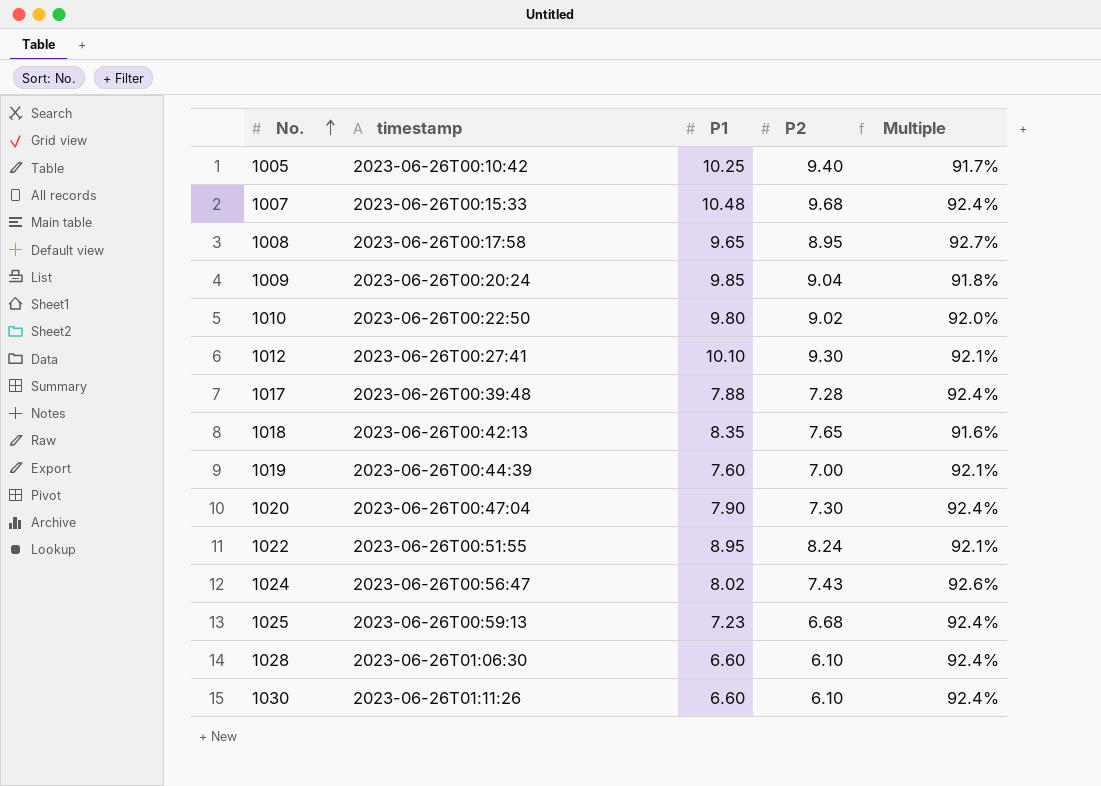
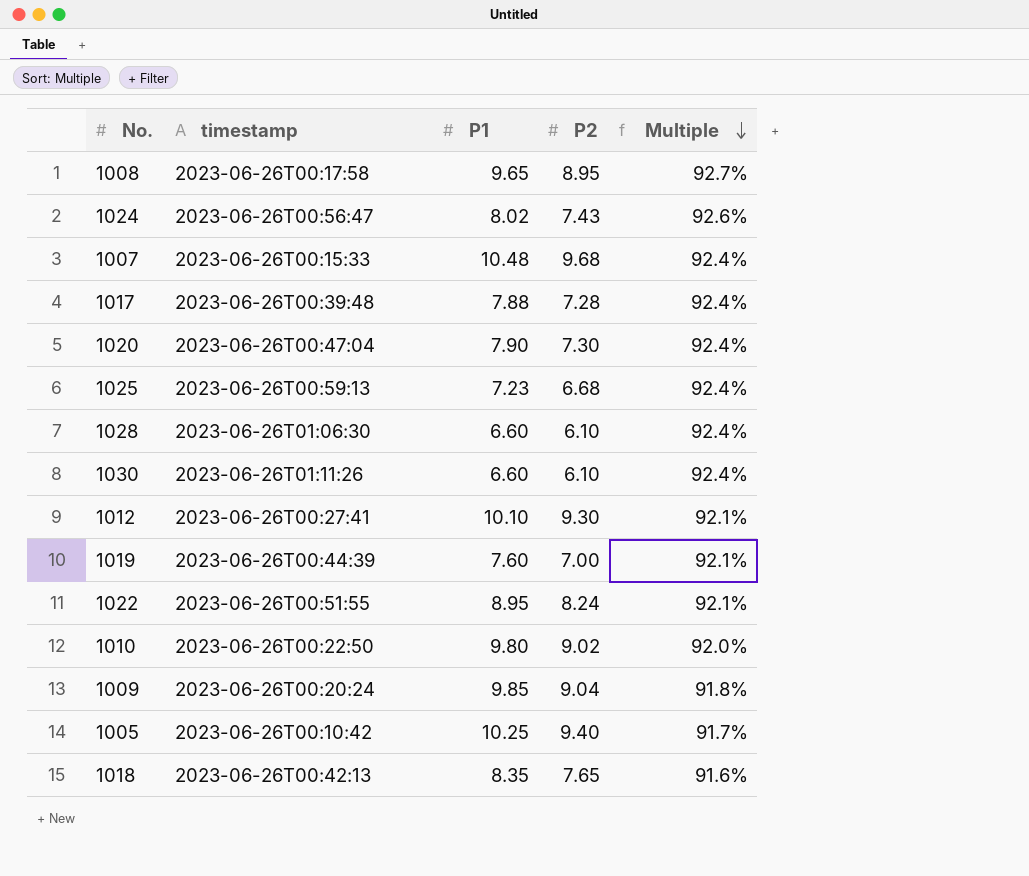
row order: No. ascending -> Multiple descending

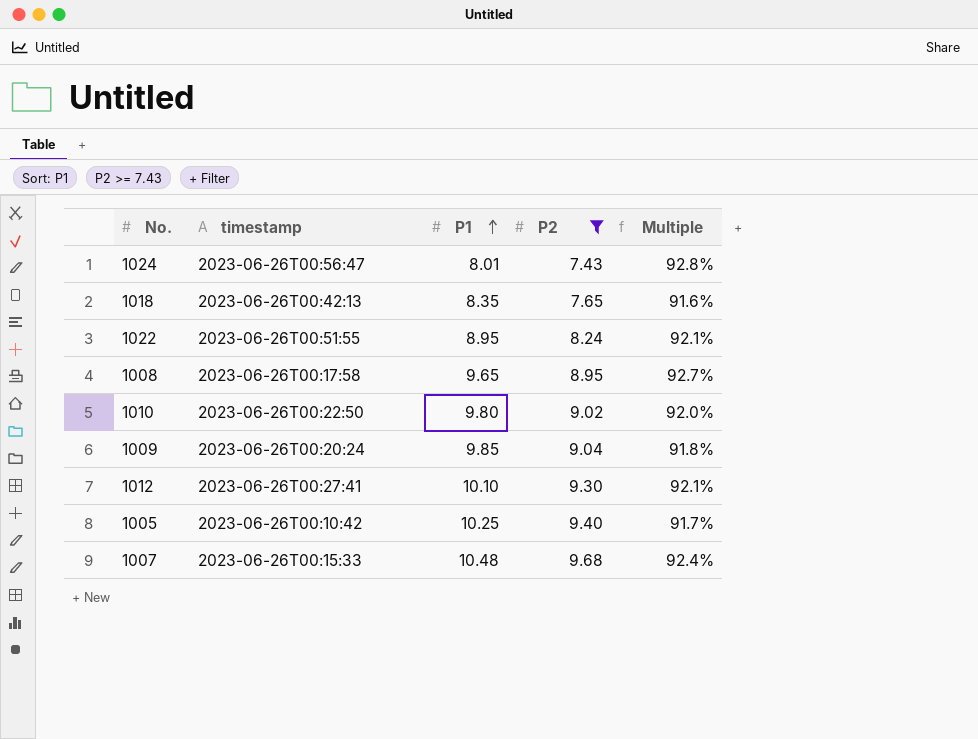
filter: none -> P2 >= 7.43
row order: Multiple descending -> P1 ascending
1024 | P1: 8.02 -> 8.01
1024 | Multiple: 92.6% -> 92.8%

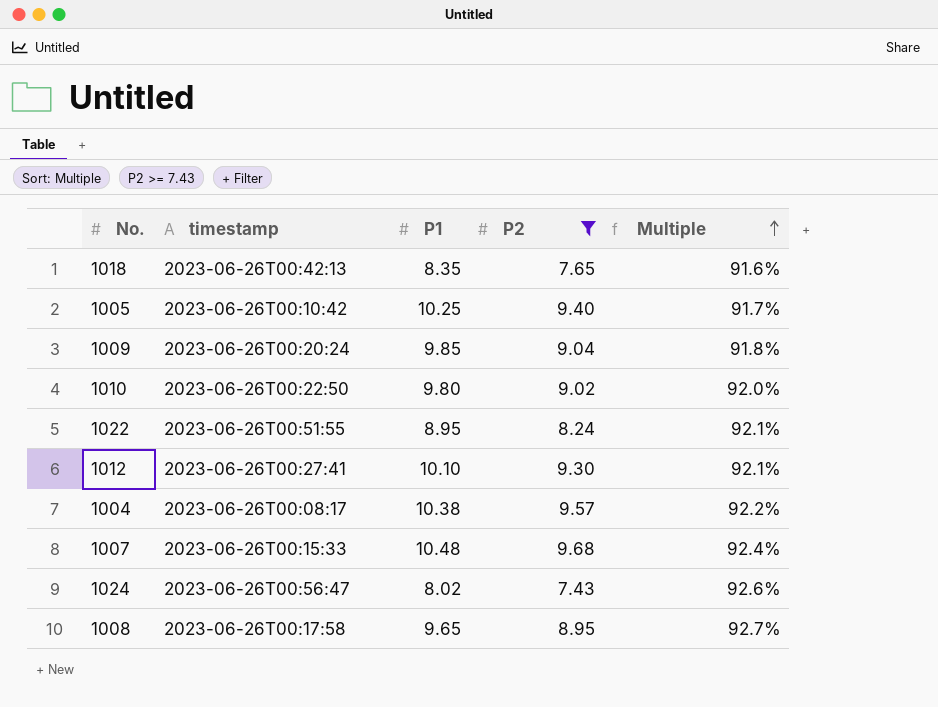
row order: P1 ascending -> Multiple ascending
row 1004: none -> 2023-06-26T00:08:17 | 10.38 | 9.57 | 92.2%
1024 | P1: 8.01 -> 8.02
1024 | Multiple: 92.8% -> 92.6%

